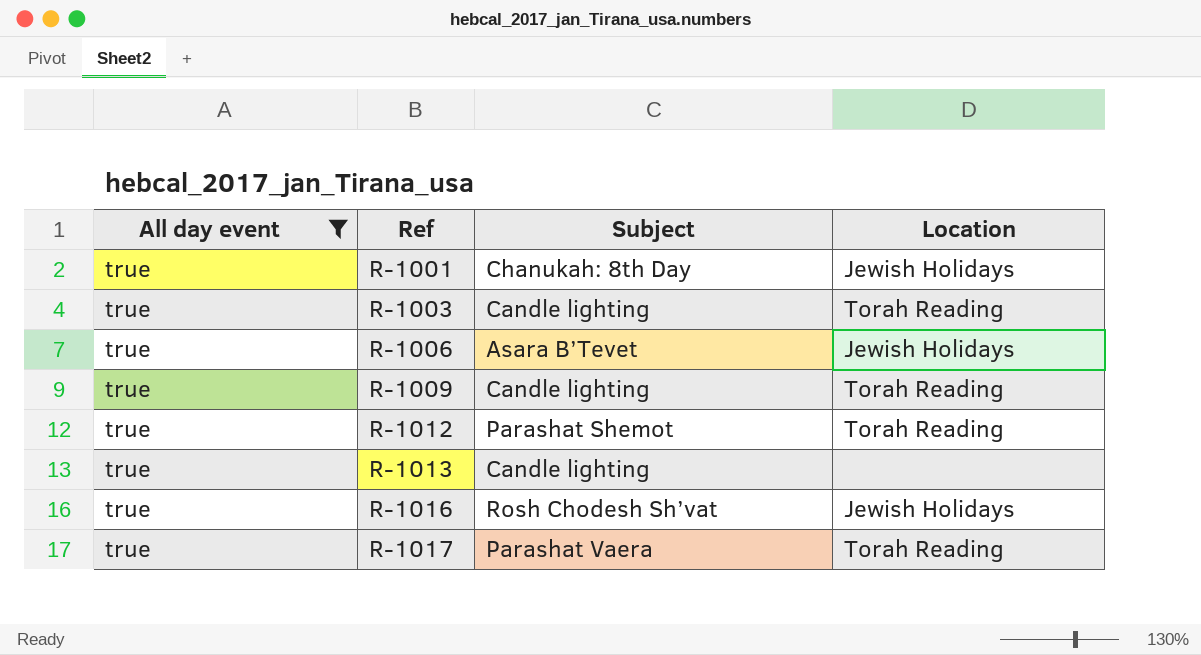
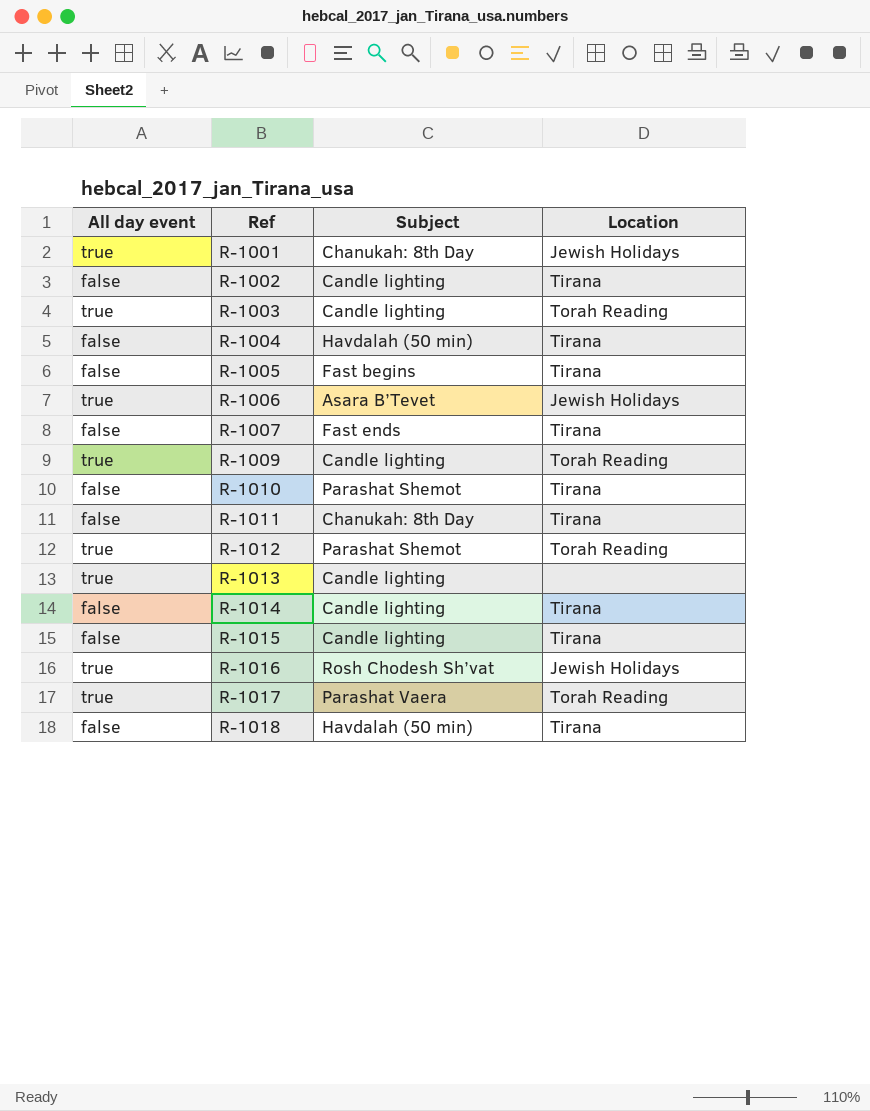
filter: All day event = true -> none

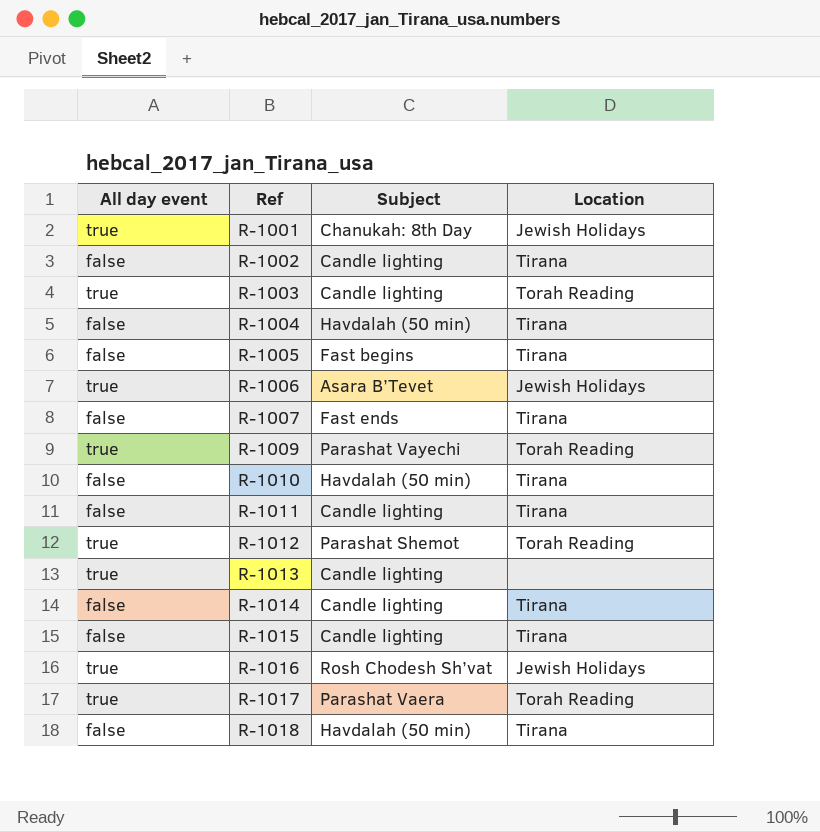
R-1009 | Subject: Candle lighting -> Parashat Vayechi
R-1010 | Subject: Parashat Shemot -> Havdalah (50 min)
R-1011 | Subject: Chanukah: 8th Day -> Candle lighting

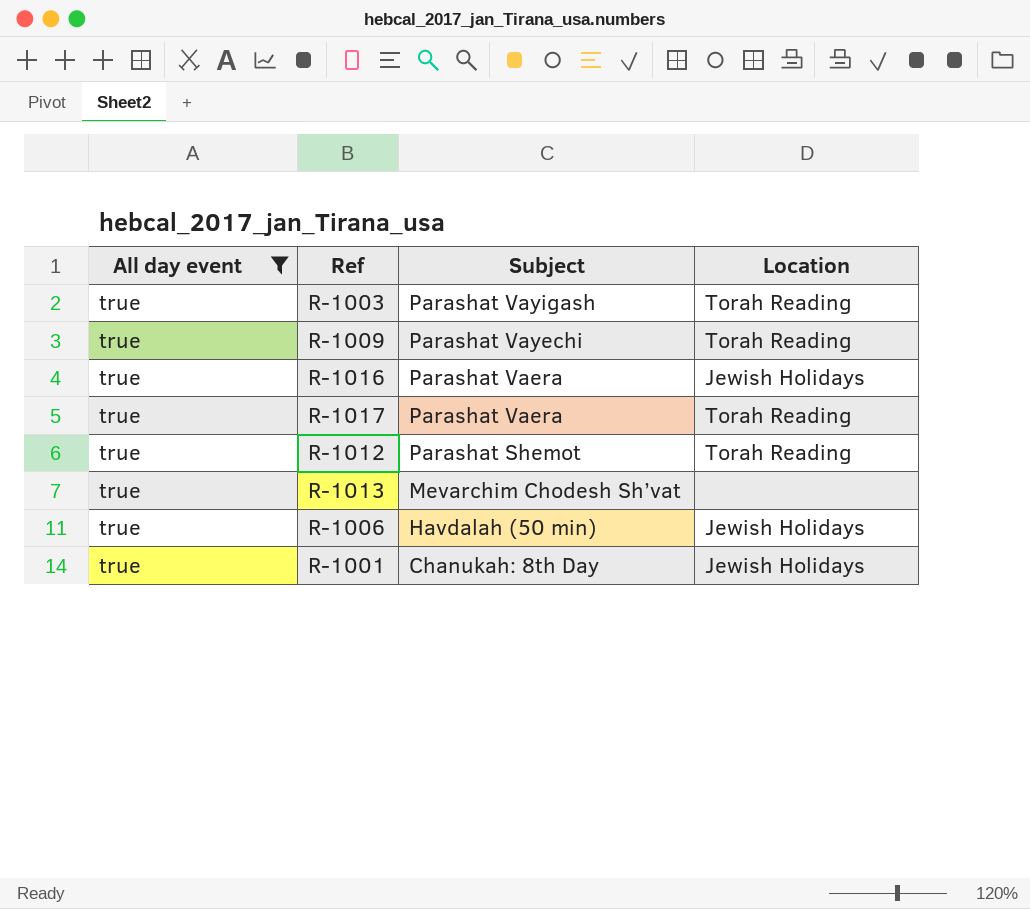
filter: none -> All day event = true
row order: Ref ascending -> Subject descending
R-1003 | Subject: Candle lighting -> Parashat Vayigash
R-1016 | Subject: Rosh Chodesh Sh’vat -> Parashat Vaera
R-1013 | Subject: Candle lighting -> Mevarchim Chodesh Sh’vat
R-1006 | Subject: Asara B’Tevet -> Havdalah (50 min)

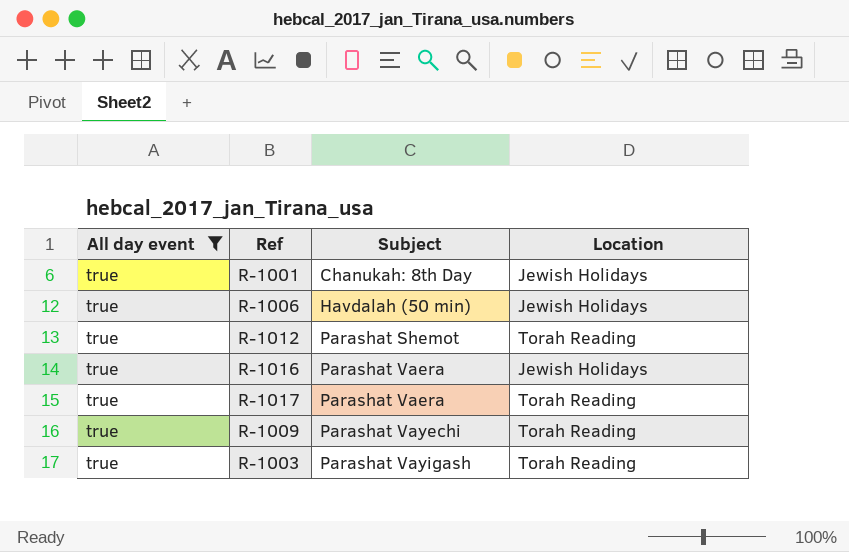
row order: Subject descending -> Subject ascending
row R-1013: true | Mevarchim Chodesh Sh’vat | none -> none

